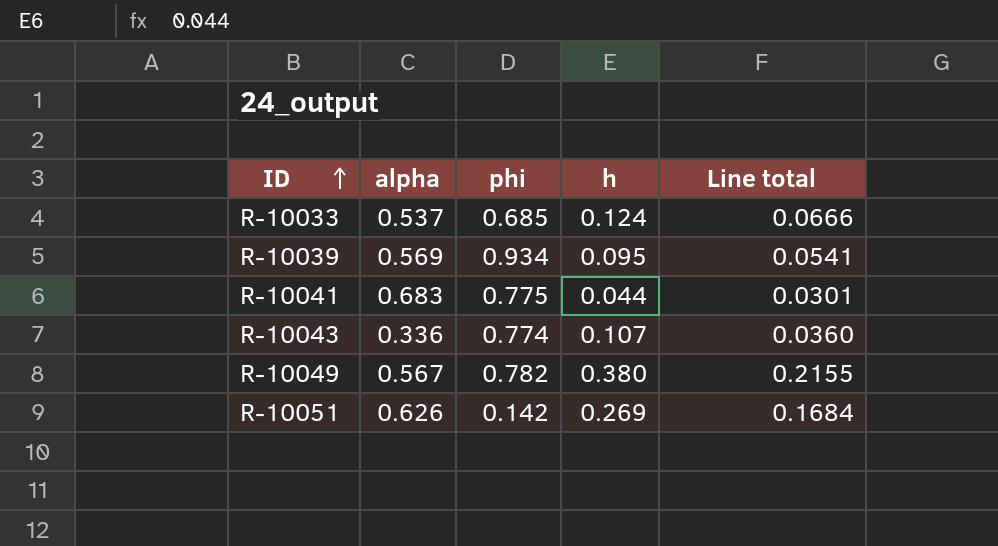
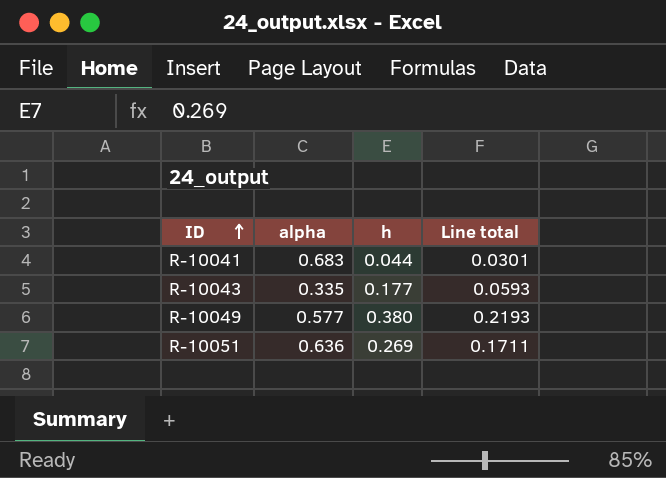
column phi | position: 3 -> none
row R-10033: 0.537 | 0.685 | 0.124 | 0.0666 -> none
row R-10039: 0.569 | 0.934 | 0.095 | 0.0541 -> none
R-10043 | alpha: 0.336 -> 0.335
R-10043 | h: 0.107 -> 0.177
R-10043 | Line total: 0.0360 -> 0.0593
R-10049 | alpha: 0.567 -> 0.577
R-10049 | Line total: 0.2155 -> 0.2193
R-10051 | alpha: 0.626 -> 0.636
R-10051 | Line total: 0.1684 -> 0.1711

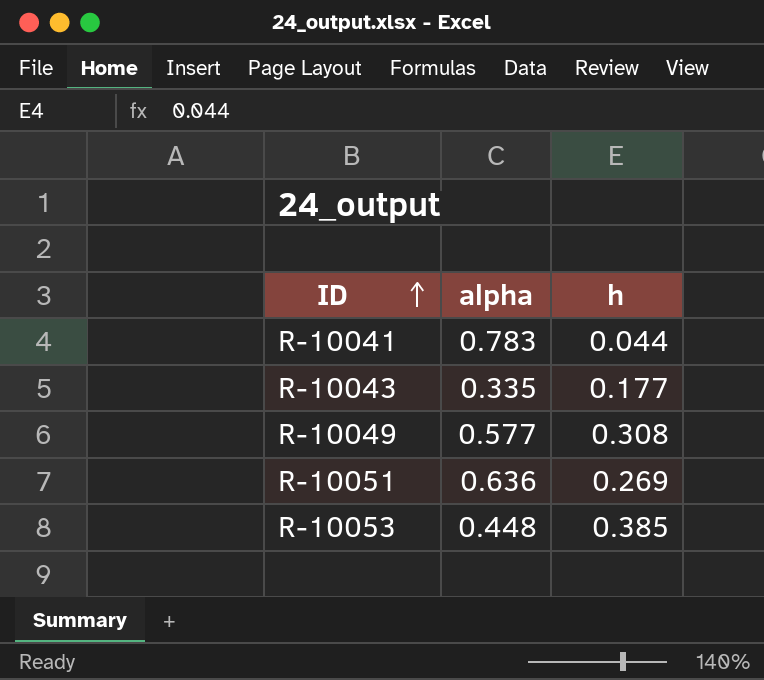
column Line total | formula: [alpha] * [h] -> none
R-10041 | alpha: 0.683 -> 0.783
R-10049 | h: 0.380 -> 0.308
row R-10053: none -> 0.448 | 0.385

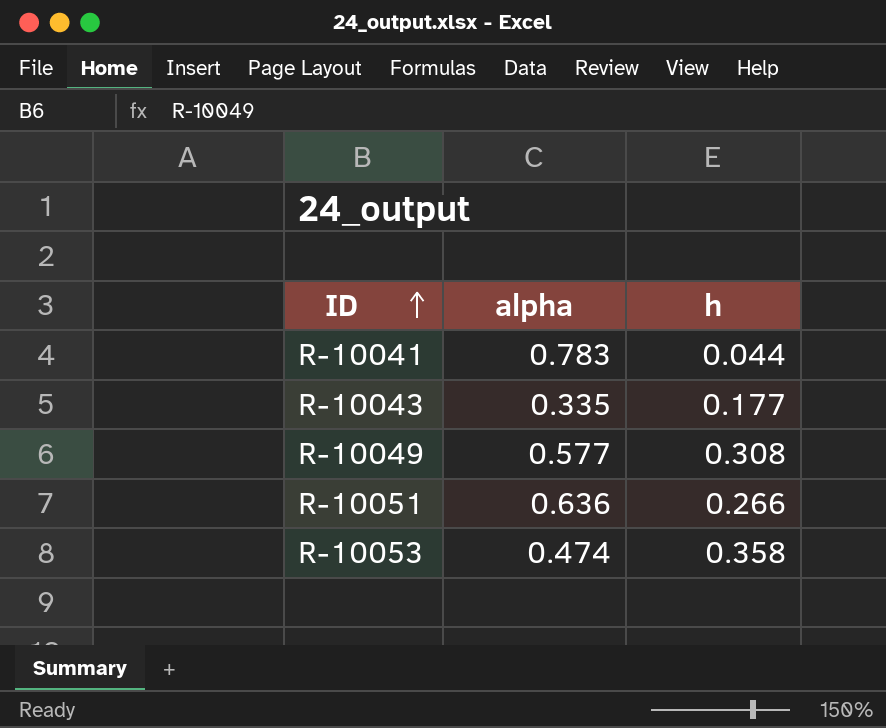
R-10051 | h: 0.269 -> 0.266
R-10053 | alpha: 0.448 -> 0.474
R-10053 | h: 0.385 -> 0.358

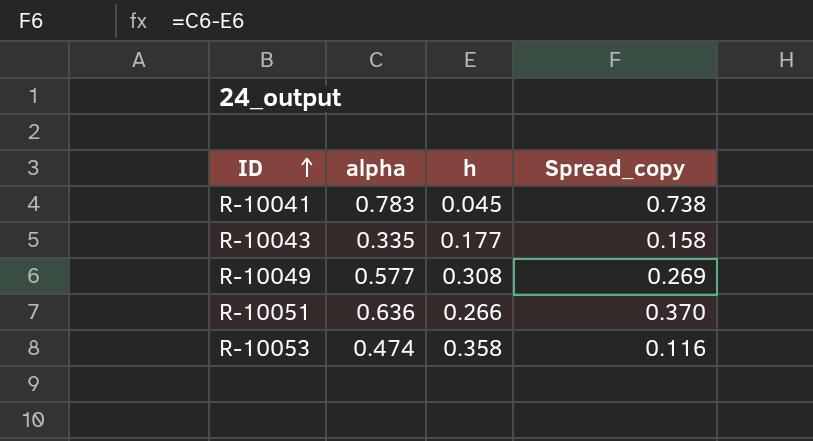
column Spread_copy | formula: none -> [alpha] - [h]
R-10041 | h: 0.044 -> 0.045

